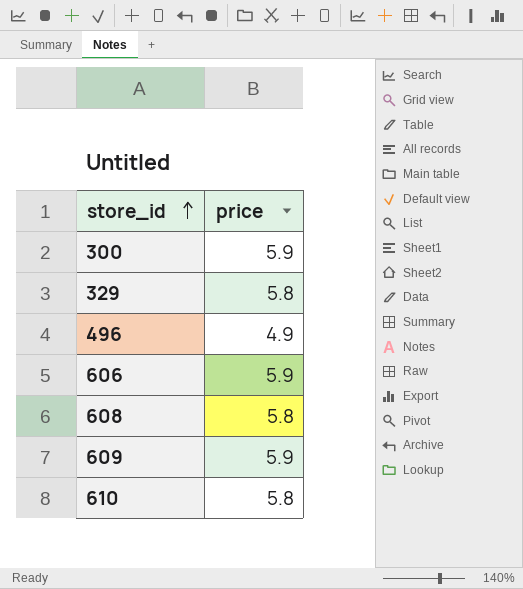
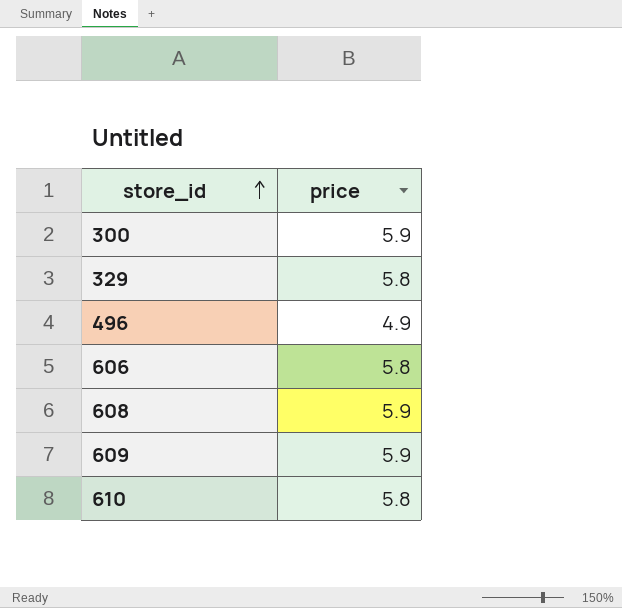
606 | price: 5.9 -> 5.8
608 | price: 5.8 -> 5.9

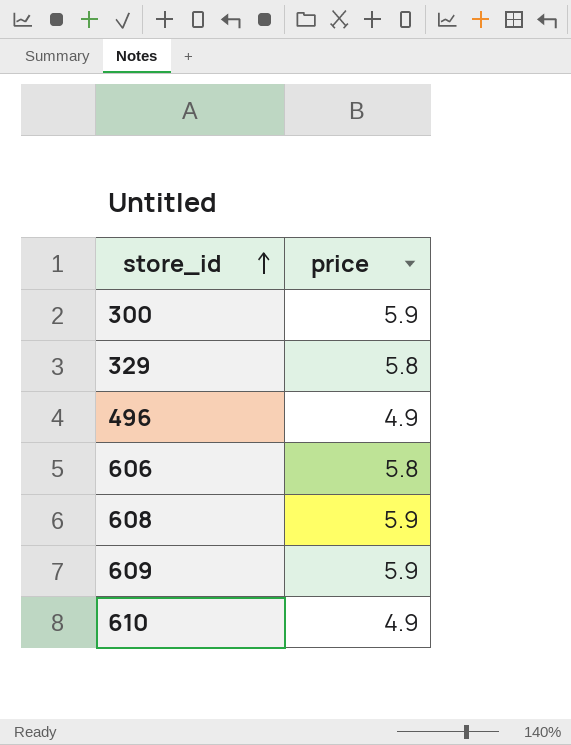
610 | price: 5.8 -> 4.9

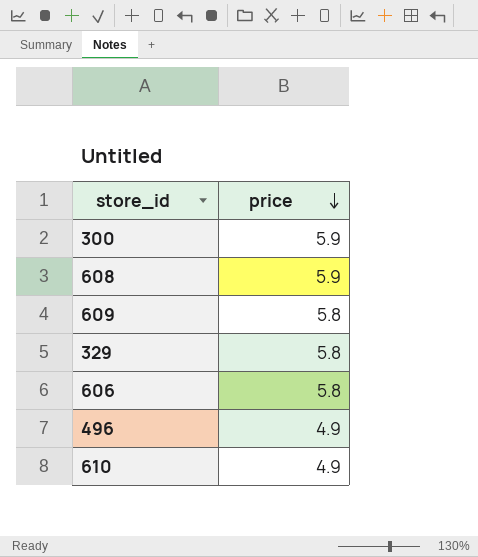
row order: store_id ascending -> price descending
609 | price: 5.9 -> 5.8

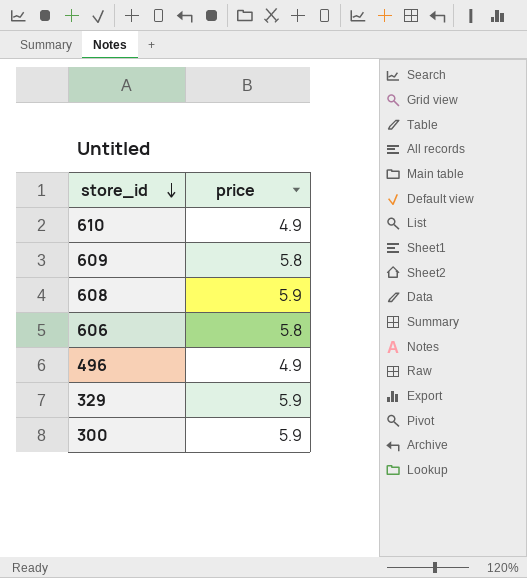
row order: price descending -> store_id descending
329 | price: 5.8 -> 5.9

